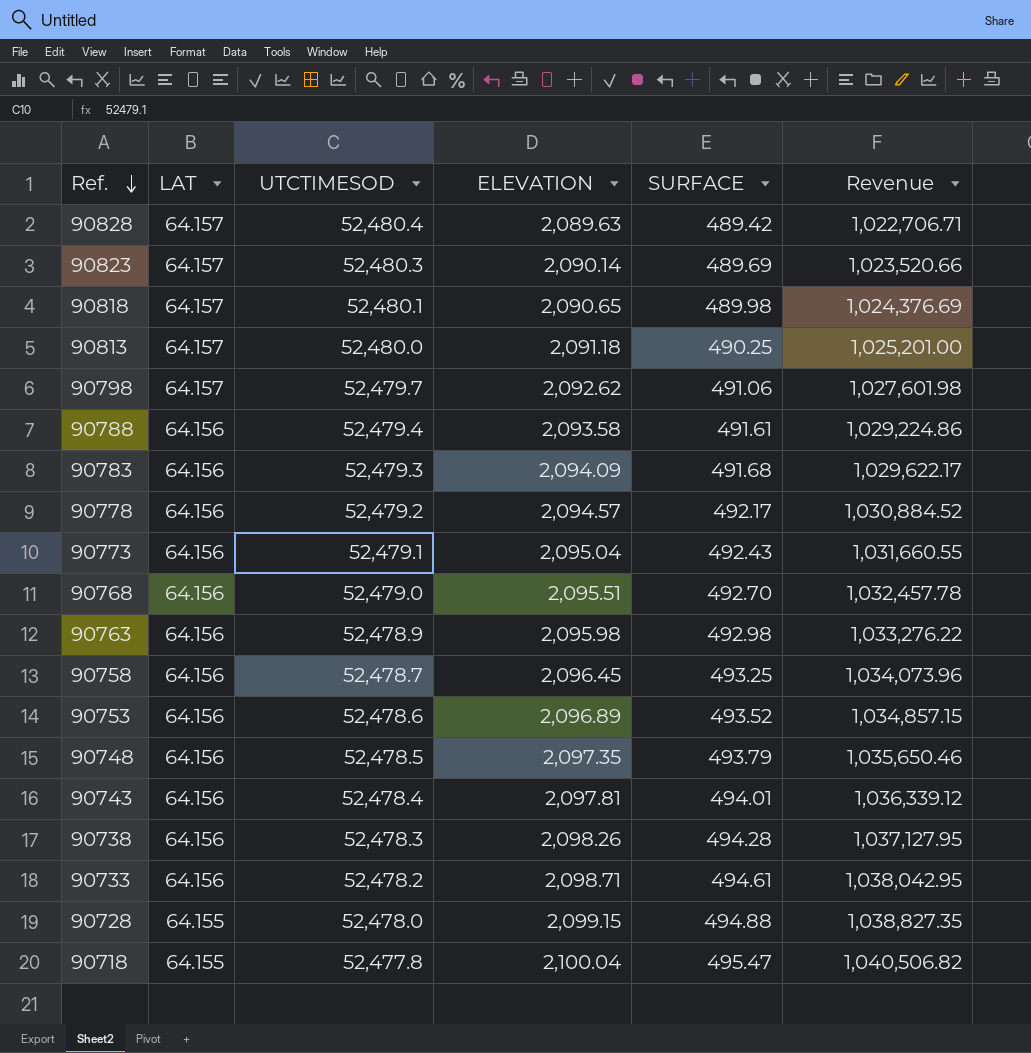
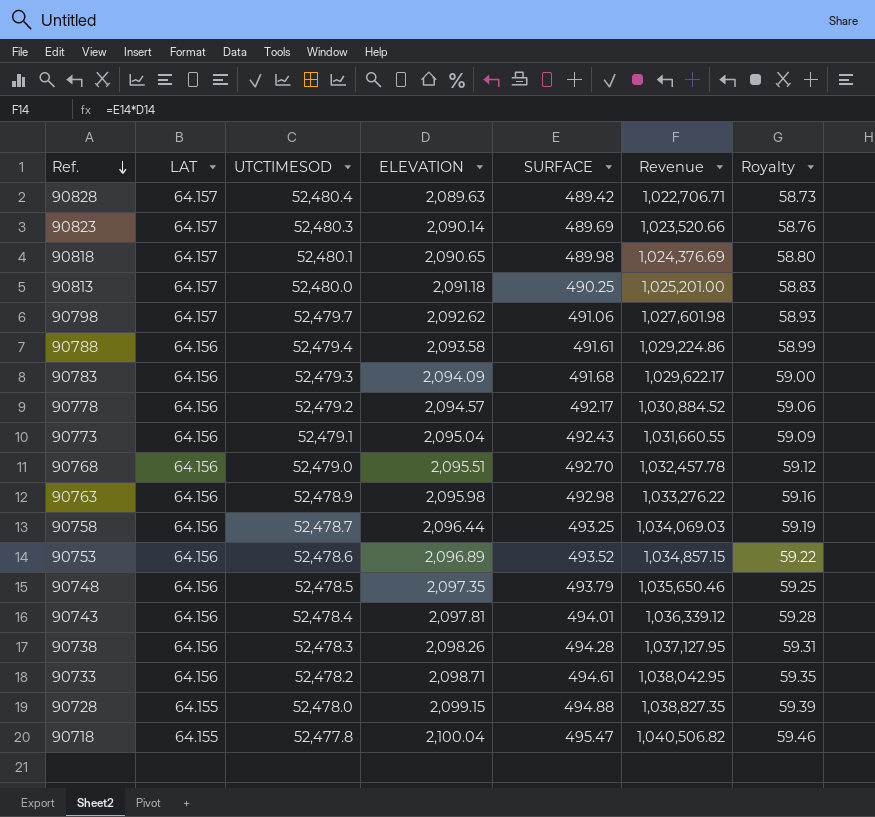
column Royalty | formula: none -> [SURFACE] * 0.12
90758 | ELEVATION: 2,096.45 -> 2,096.44
90758 | Revenue: 1,034,073.96 -> 1,034,069.03

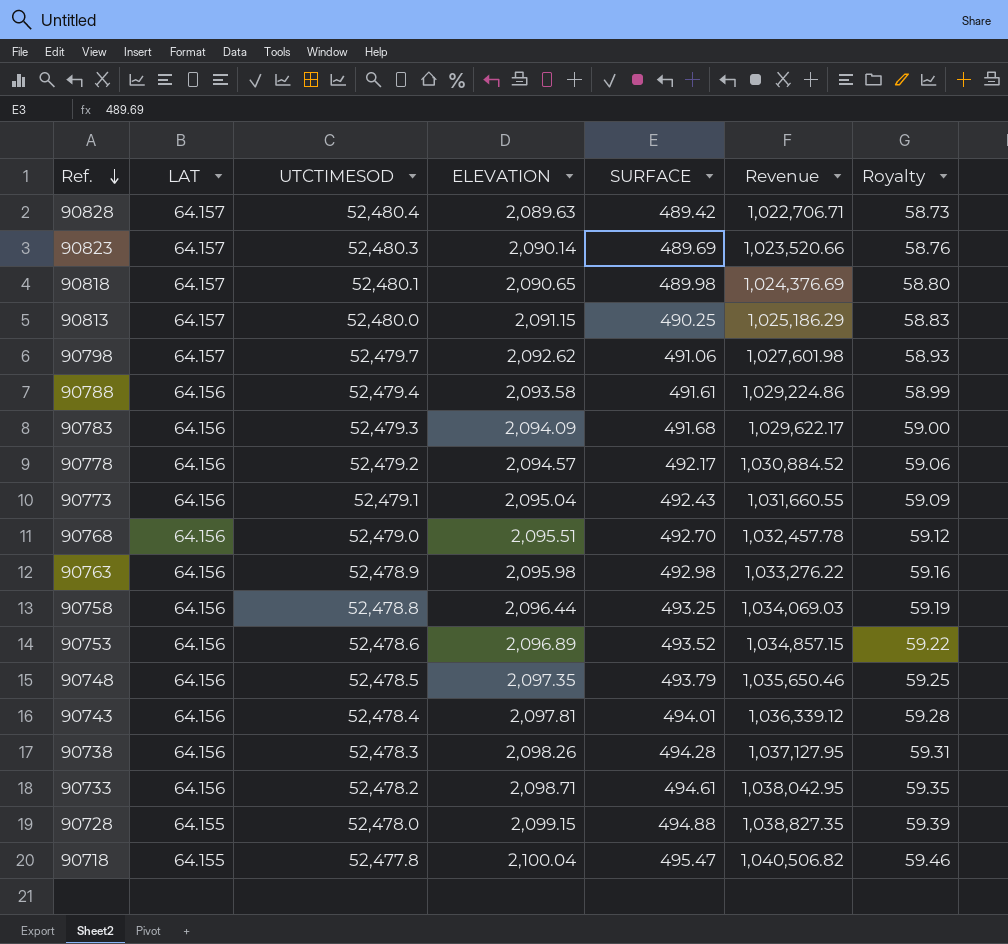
90813 | ELEVATION: 2,091.18 -> 2,091.15
90813 | Revenue: 1,025,201.00 -> 1,025,186.29
90758 | UTCTIMESOD: 52,478.7 -> 52,478.8

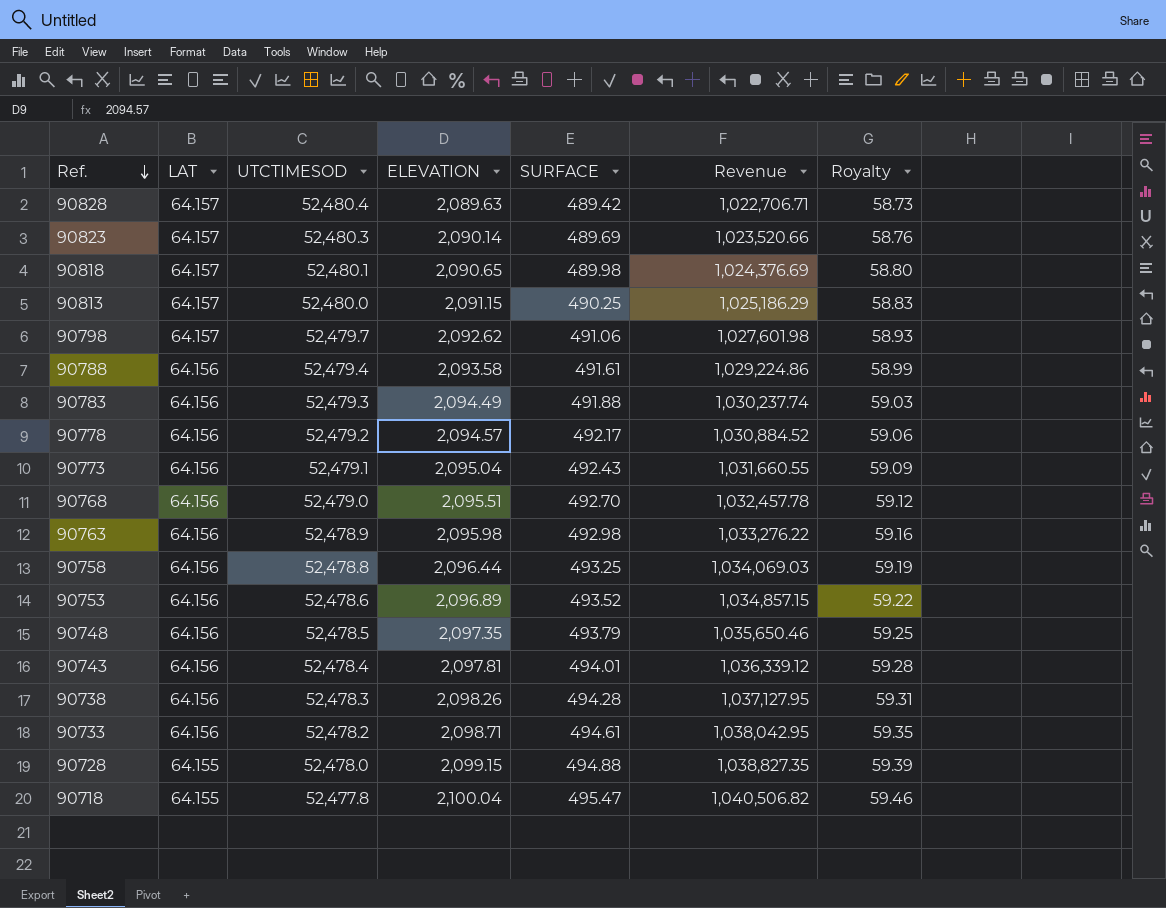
90783 | ELEVATION: 2,094.09 -> 2,094.49
90783 | SURFACE: 491.68 -> 491.88
90783 | Revenue: 1,029,622.17 -> 1,030,237.74
90783 | Royalty: 59.00 -> 59.03

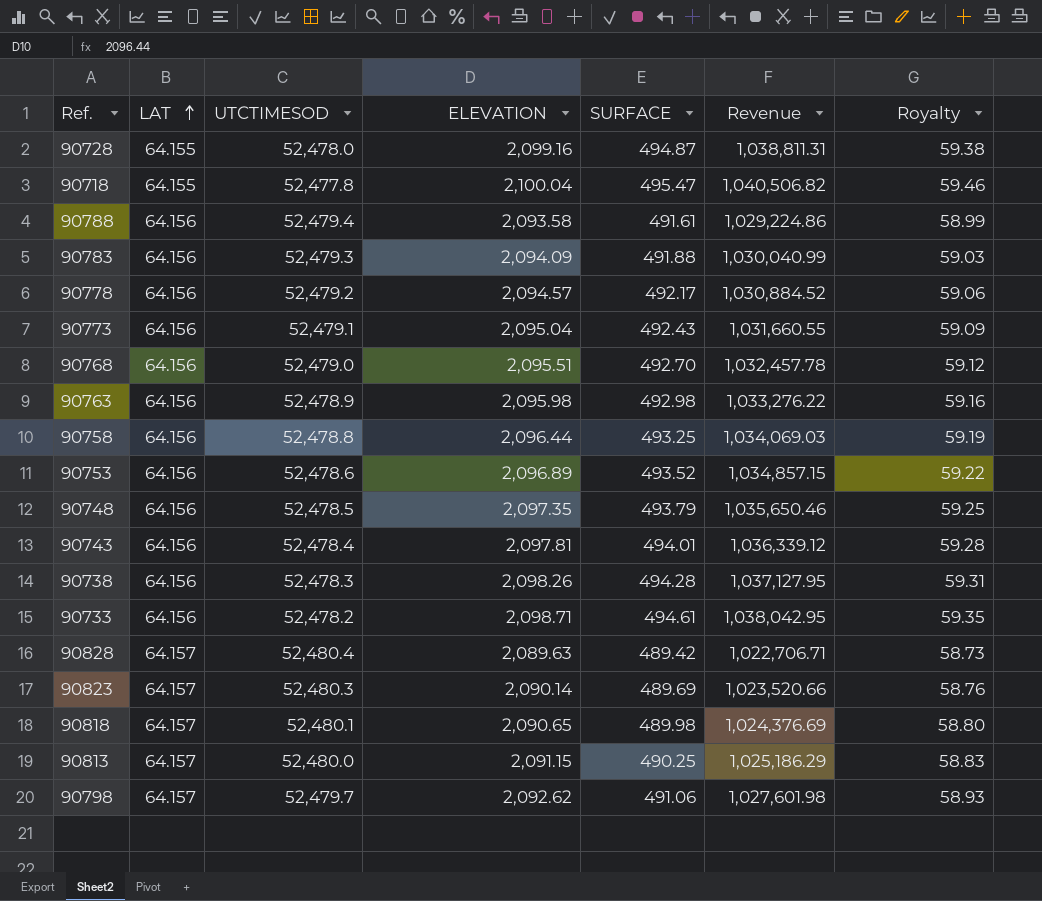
row order: Ref. descending -> LAT ascending
90728 | ELEVATION: 2,099.15 -> 2,099.16
90728 | SURFACE: 494.88 -> 494.87
90728 | Revenue: 1,038,827.35 -> 1,038,811.31
90728 | Royalty: 59.39 -> 59.38
90783 | ELEVATION: 2,094.49 -> 2,094.09
90783 | Revenue: 1,030,237.74 -> 1,030,040.99

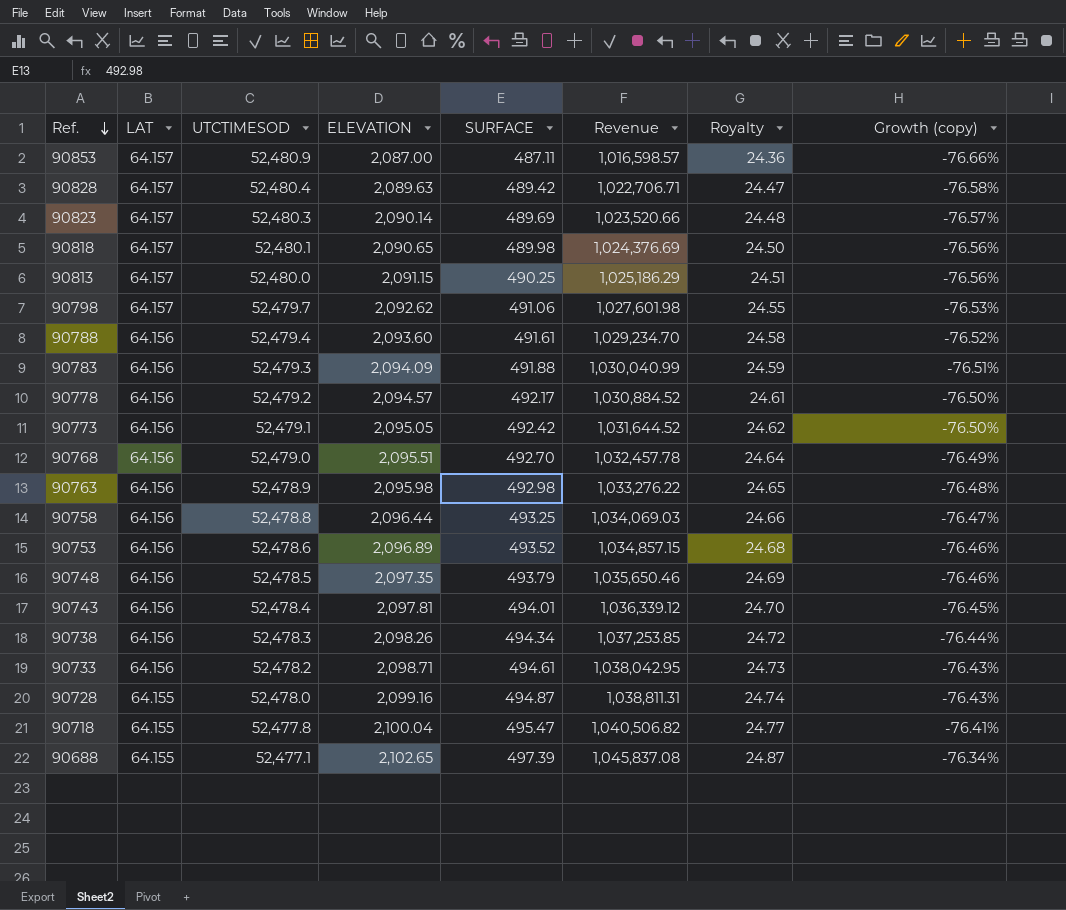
row order: LAT ascending -> Ref. descending
column Royalty | formula: [SURFACE] * 0.12 -> [SURFACE] * 0.05
column Growth (copy) | formula: none -> ([SURFACE] - [ELEVATION]) / [ELEVATION]
row 90853: none -> 64.157 | 52,480.9 | 2,087.00 | 487.11 | 1,016,598.57 | 24.36 | -76.66%
90788 | ELEVATION: 2,093.58 -> 2,093.60
90788 | Revenue: 1,029,224.86 -> 1,029,234.70
90773 | ELEVATION: 2,095.04 -> 2,095.05
90773 | SURFACE: 492.43 -> 492.42
90773 | Revenue: 1,031,660.55 -> 1,031,644.52
90738 | SURFACE: 494.28 -> 494.34
90738 | Revenue: 1,037,127.95 -> 1,037,253.85
row 90688: none -> 64.155 | 52,477.1 | 2,102.65 | 497.39 | 1,045,837.08 | 24.87 | -76.34%

